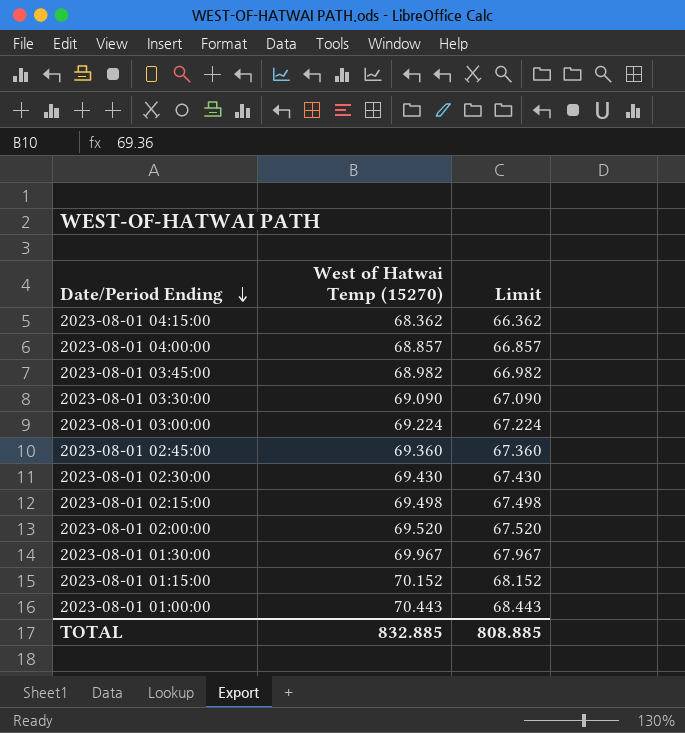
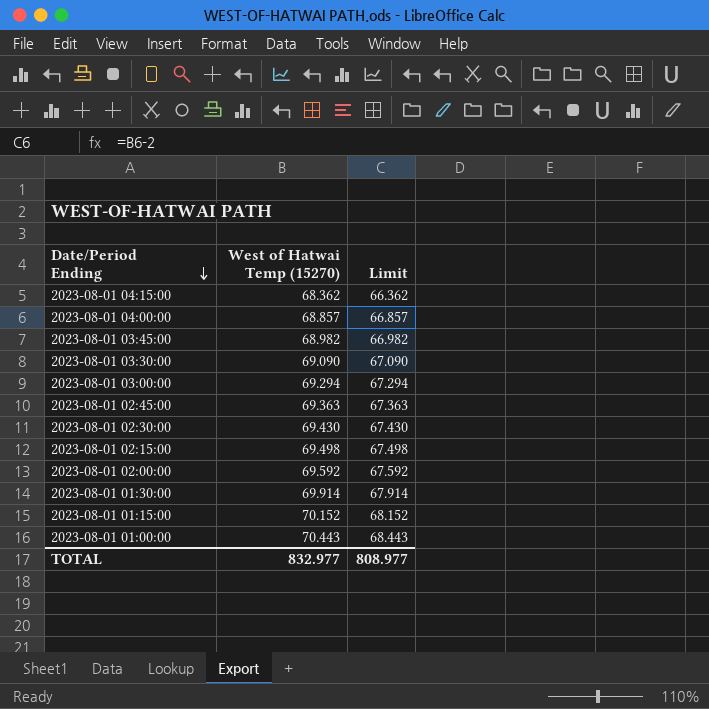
2023-08-01 03:00:00 | West of Hatwai Temp (15270): 69.224 -> 69.294
2023-08-01 03:00:00 | Limit: 67.224 -> 67.294
2023-08-01 02:45:00 | West of Hatwai Temp (15270): 69.360 -> 69.363
2023-08-01 02:45:00 | Limit: 67.360 -> 67.363
2023-08-01 02:00:00 | West of Hatwai Temp (15270): 69.520 -> 69.592
2023-08-01 02:00:00 | Limit: 67.520 -> 67.592
2023-08-01 01:30:00 | West of Hatwai Temp (15270): 69.967 -> 69.914
2023-08-01 01:30:00 | Limit: 67.967 -> 67.914
TOTAL | West of Hatwai Temp (15270): 832.885 -> 832.977
TOTAL | Limit: 808.885 -> 808.977

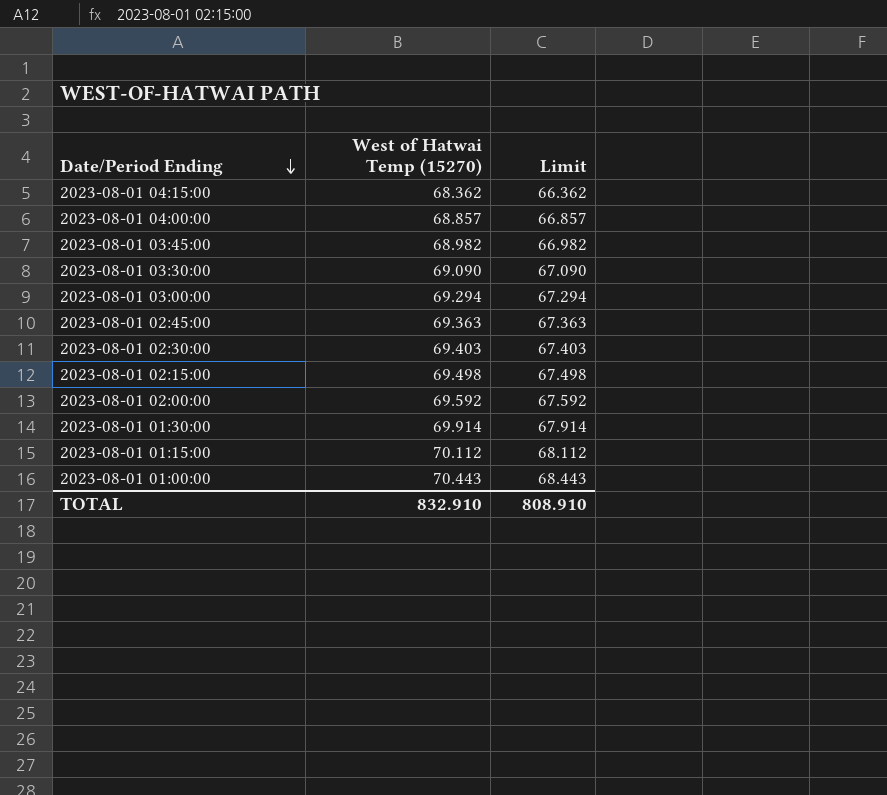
2023-08-01 02:30:00 | West of Hatwai Temp (15270): 69.430 -> 69.403
2023-08-01 02:30:00 | Limit: 67.430 -> 67.403
2023-08-01 01:15:00 | West of Hatwai Temp (15270): 70.152 -> 70.112
2023-08-01 01:15:00 | Limit: 68.152 -> 68.112
TOTAL | West of Hatwai Temp (15270): 832.977 -> 832.910
TOTAL | Limit: 808.977 -> 808.910

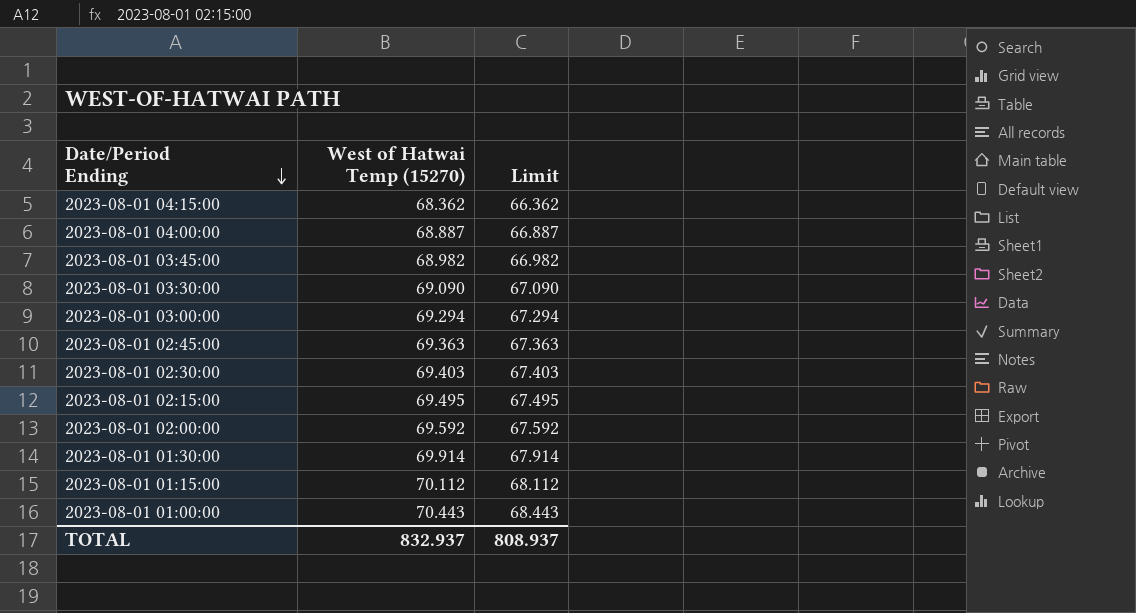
2023-08-01 04:00:00 | West of Hatwai Temp (15270): 68.857 -> 68.887
2023-08-01 04:00:00 | Limit: 66.857 -> 66.887
2023-08-01 02:15:00 | West of Hatwai Temp (15270): 69.498 -> 69.495
2023-08-01 02:15:00 | Limit: 67.498 -> 67.495
TOTAL | West of Hatwai Temp (15270): 832.910 -> 832.937
TOTAL | Limit: 808.910 -> 808.937

